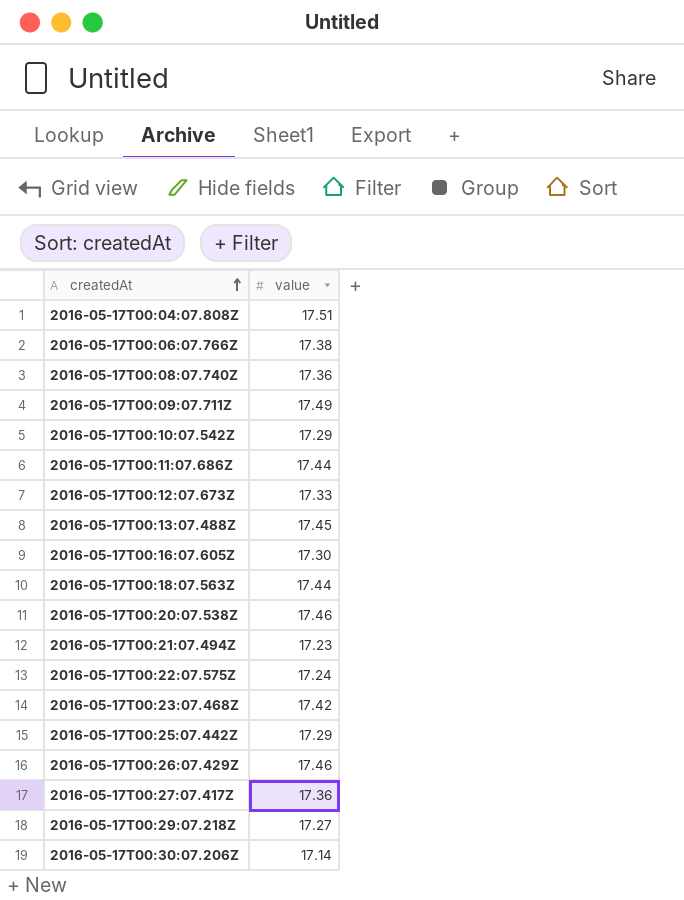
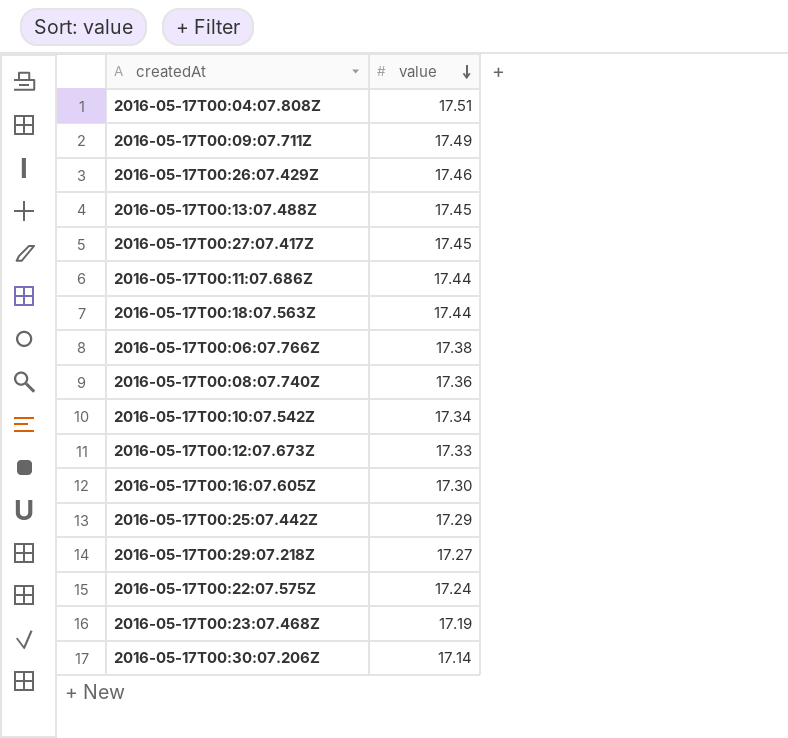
row order: createdAt ascending -> value descending
row 2016-05-17T00:20:07.538Z: 17.46 -> none
row 2016-05-17T00:21:07.494Z: 17.23 -> none
2016-05-17T00:27:07.417Z | value: 17.36 -> 17.45
2016-05-17T00:10:07.542Z | value: 17.29 -> 17.34
2016-05-17T00:23:07.468Z | value: 17.42 -> 17.19

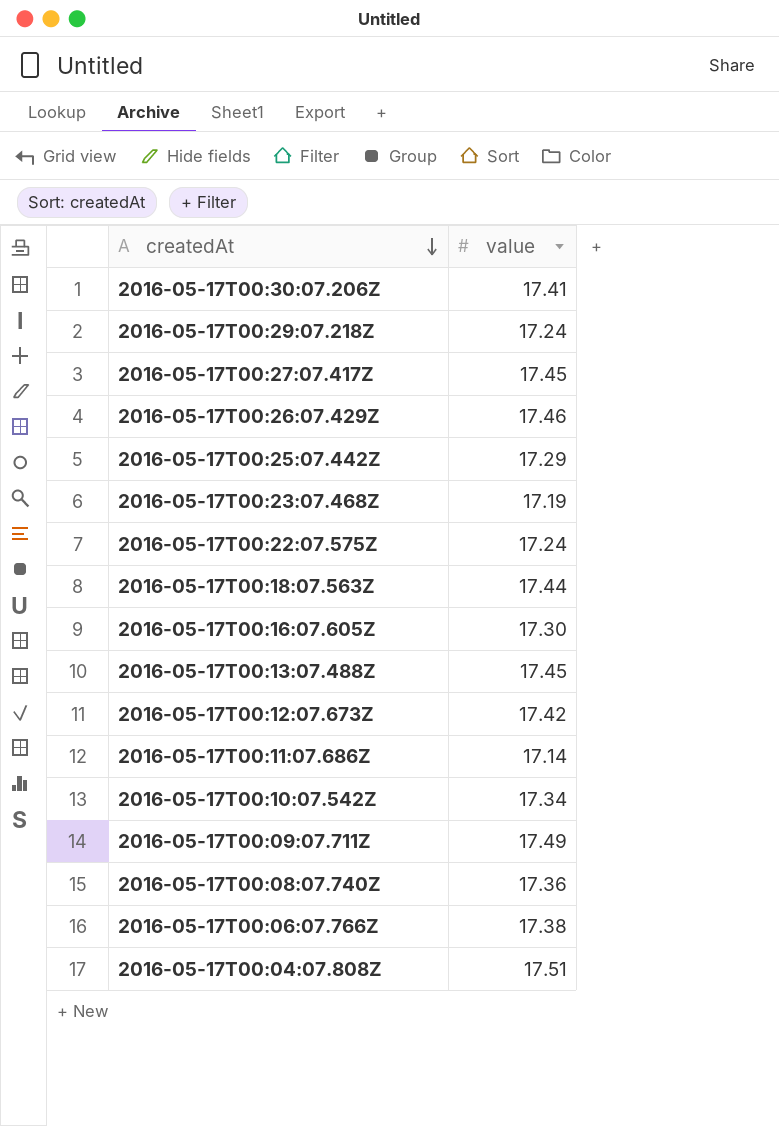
row order: value descending -> createdAt descending
2016-05-17T00:30:07.206Z | value: 17.14 -> 17.41
2016-05-17T00:29:07.218Z | value: 17.27 -> 17.24
2016-05-17T00:12:07.673Z | value: 17.33 -> 17.42
2016-05-17T00:11:07.686Z | value: 17.44 -> 17.14

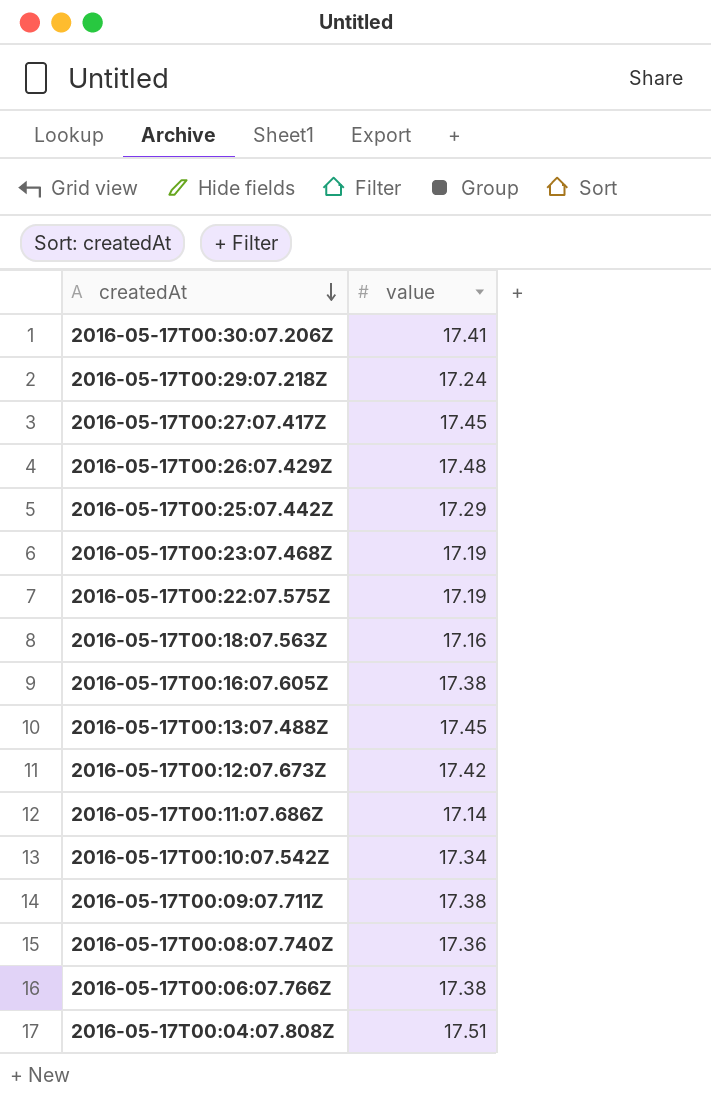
2016-05-17T00:26:07.429Z | value: 17.46 -> 17.48
2016-05-17T00:22:07.575Z | value: 17.24 -> 17.19
2016-05-17T00:18:07.563Z | value: 17.44 -> 17.16
2016-05-17T00:16:07.605Z | value: 17.30 -> 17.38
2016-05-17T00:09:07.711Z | value: 17.49 -> 17.38

